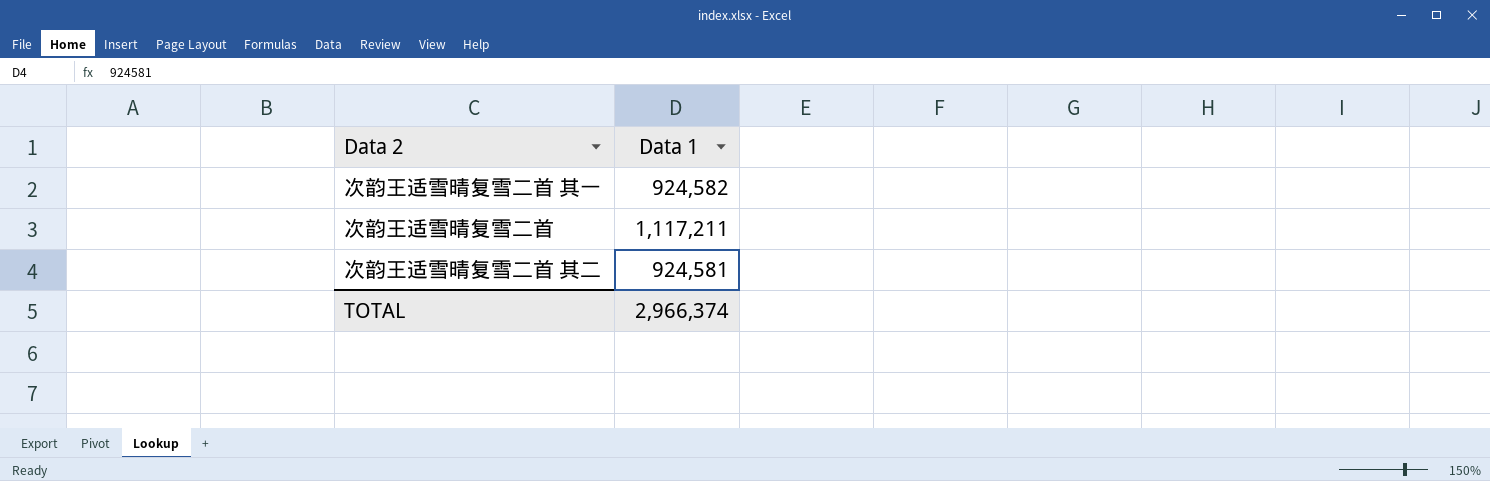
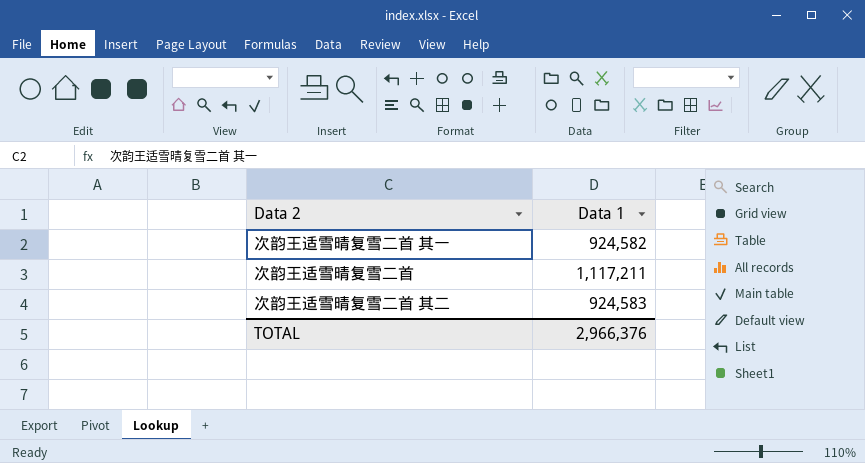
次韵王适雪晴复雪二首 其二 | Data 1: 924,581 -> 924,583
TOTAL | Data 1: 2,966,374 -> 2,966,376

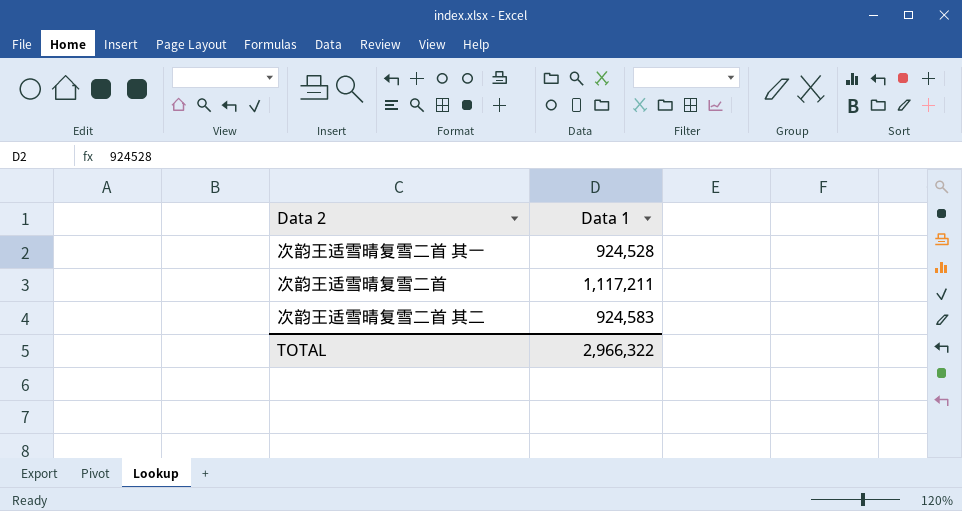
次韵王适雪晴复雪二首 其一 | Data 1: 924,582 -> 924,528
TOTAL | Data 1: 2,966,376 -> 2,966,322

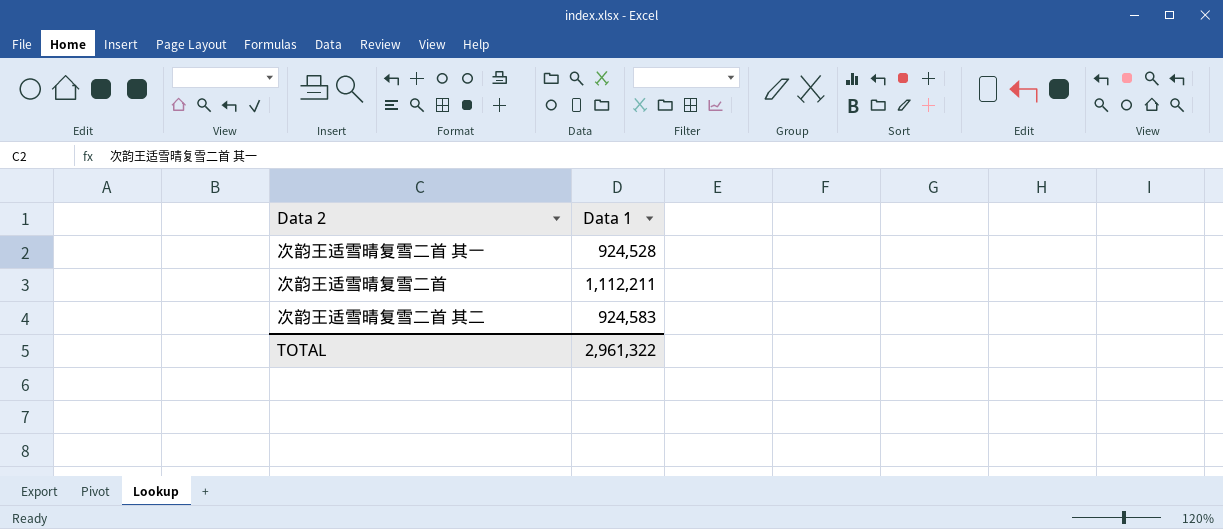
次韵王适雪晴复雪二首 | Data 1: 1,117,211 -> 1,112,211
TOTAL | Data 1: 2,966,322 -> 2,961,322

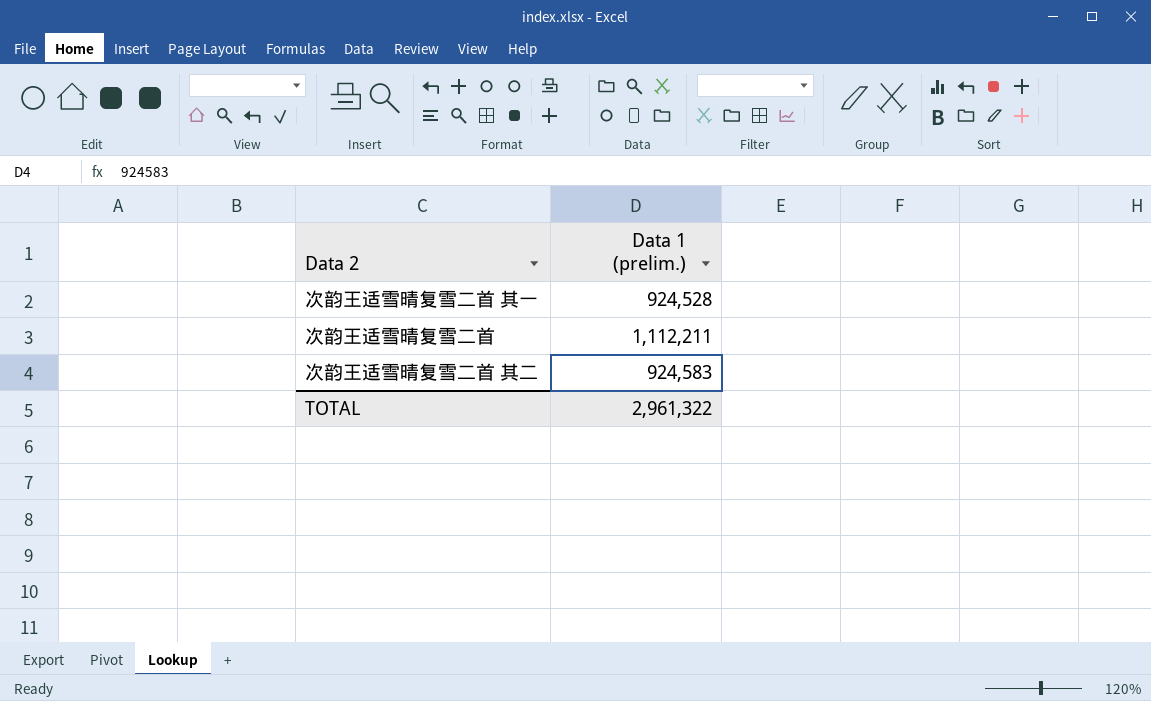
column name: Data 1 -> Data 1 (prelim.)

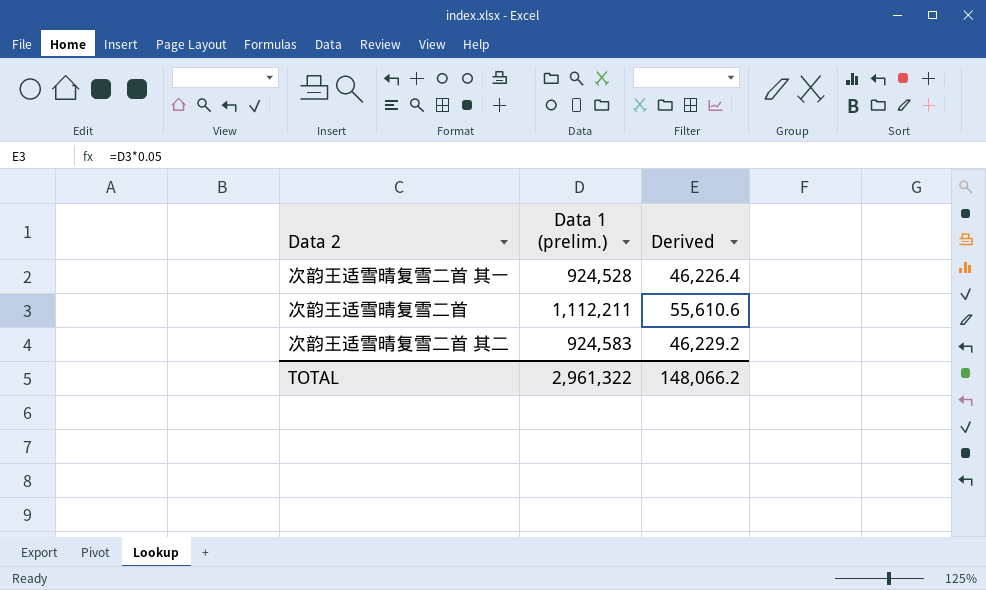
column Derived | formula: none -> [Data 1 (prelim.)] * 0.05

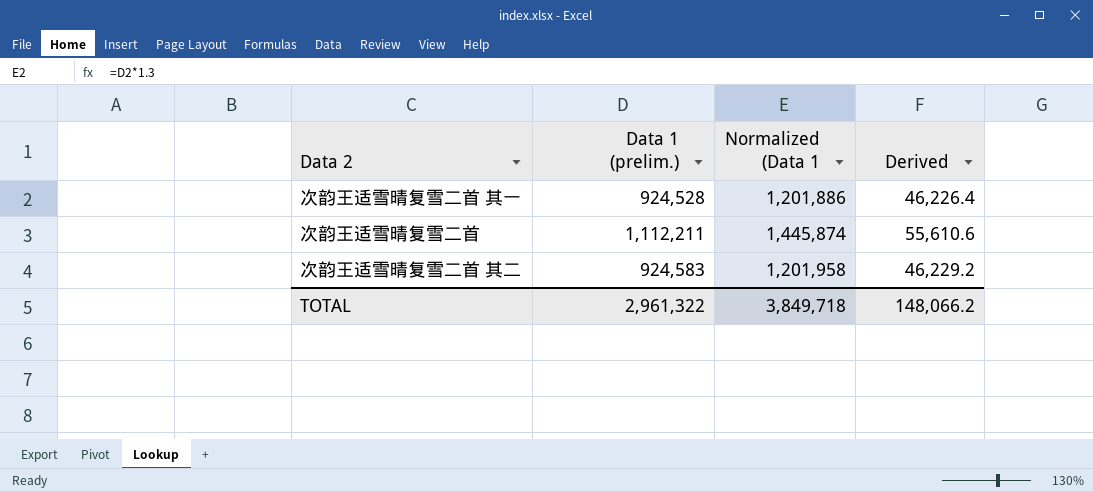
column Normalized (Data 1 | formula: none -> [Data 1 (prelim.)] * 1.3

